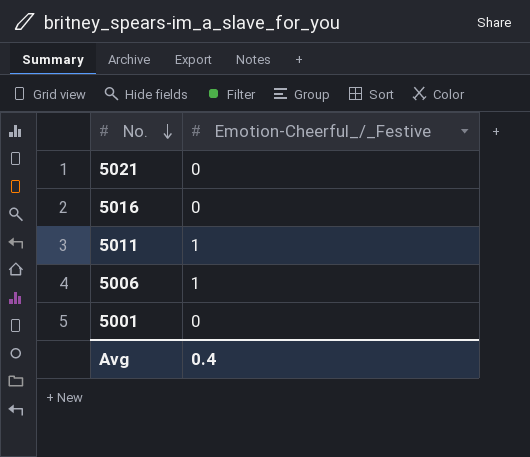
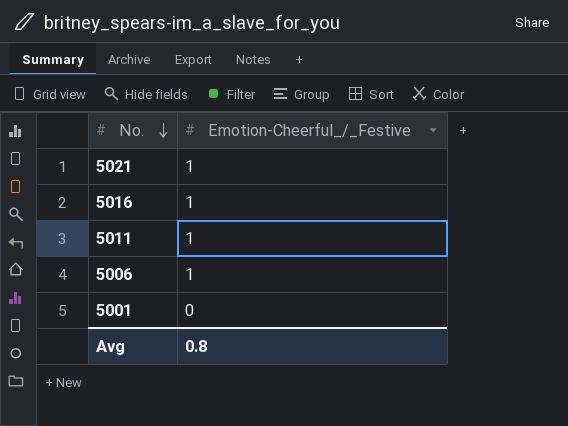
5021 | Emotion-Cheerful_/_Festive: 0 -> 1
5016 | Emotion-Cheerful_/_Festive: 0 -> 1
Avg | Emotion-Cheerful_/_Festive: 0.4 -> 0.8

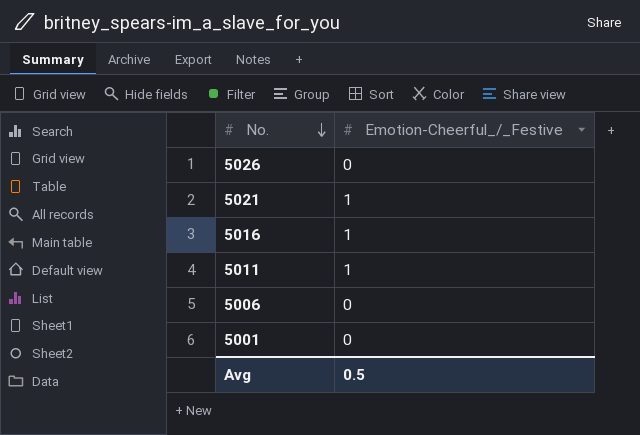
row 5026: none -> 0
5006 | Emotion-Cheerful_/_Festive: 1 -> 0
Avg | Emotion-Cheerful_/_Festive: 0.8 -> 0.5

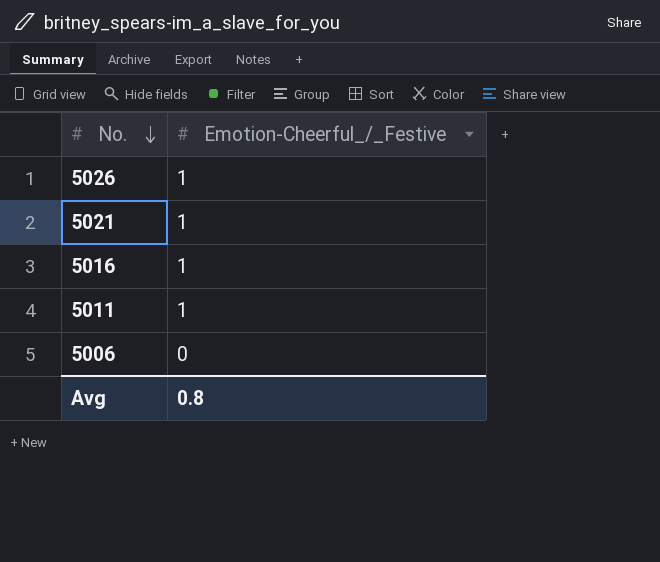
row 5001: 0 -> none
5026 | Emotion-Cheerful_/_Festive: 0 -> 1
Avg | Emotion-Cheerful_/_Festive: 0.5 -> 0.8

